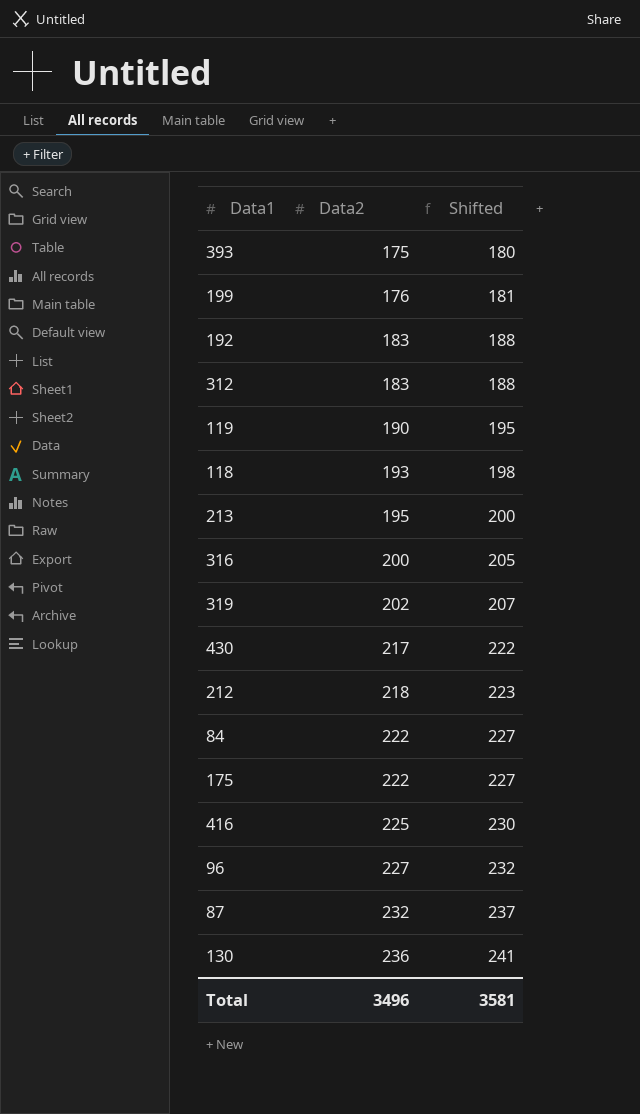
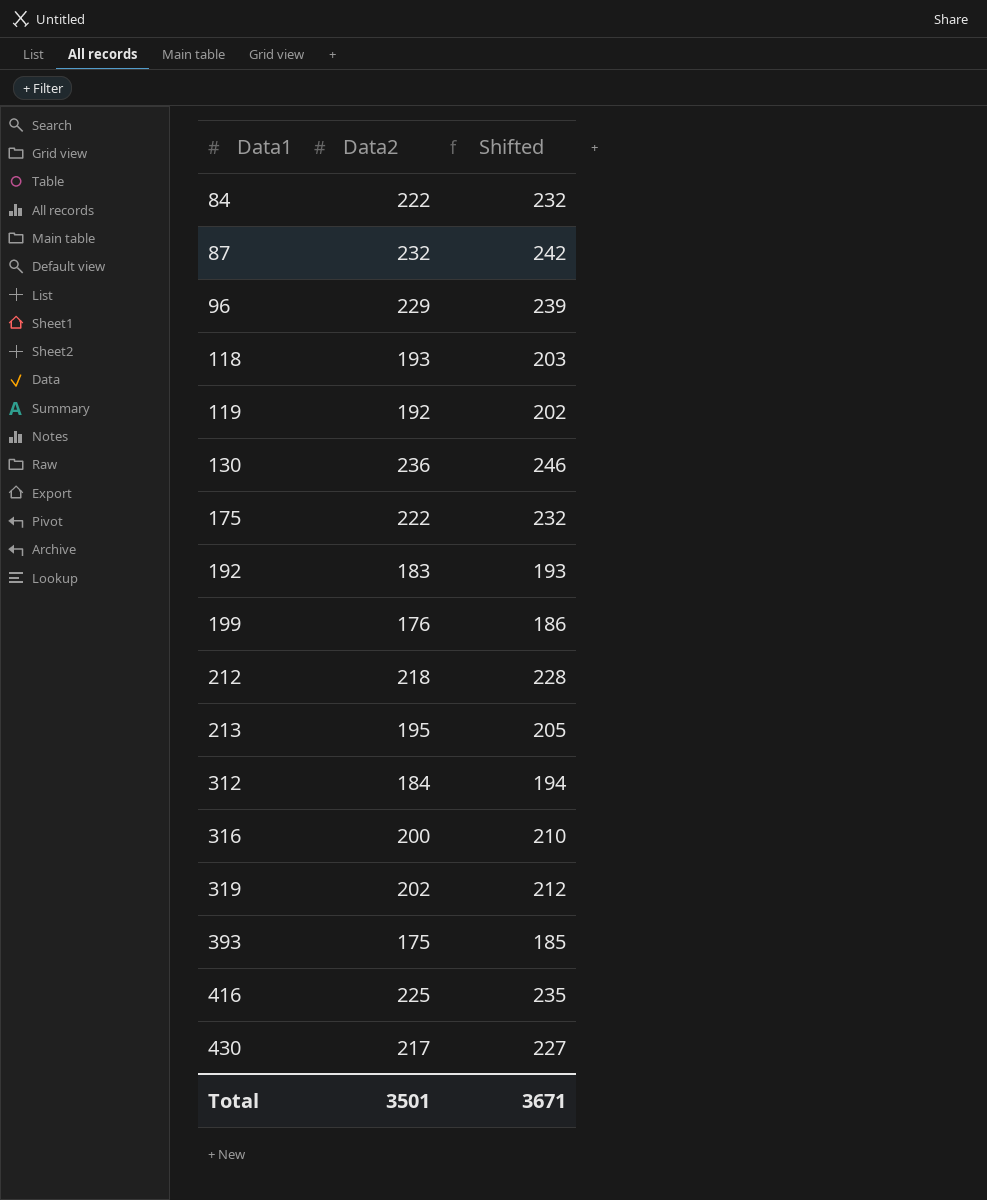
row order: Data2 ascending -> Data1 ascending
column Shifted | formula: [Data2] + 5 -> [Data2] + 10
96 | Data2: 227 -> 229
119 | Data2: 190 -> 192
312 | Data2: 183 -> 184
Total | Data2: 3496 -> 3501
Total | Shifted: 3581 -> 3671

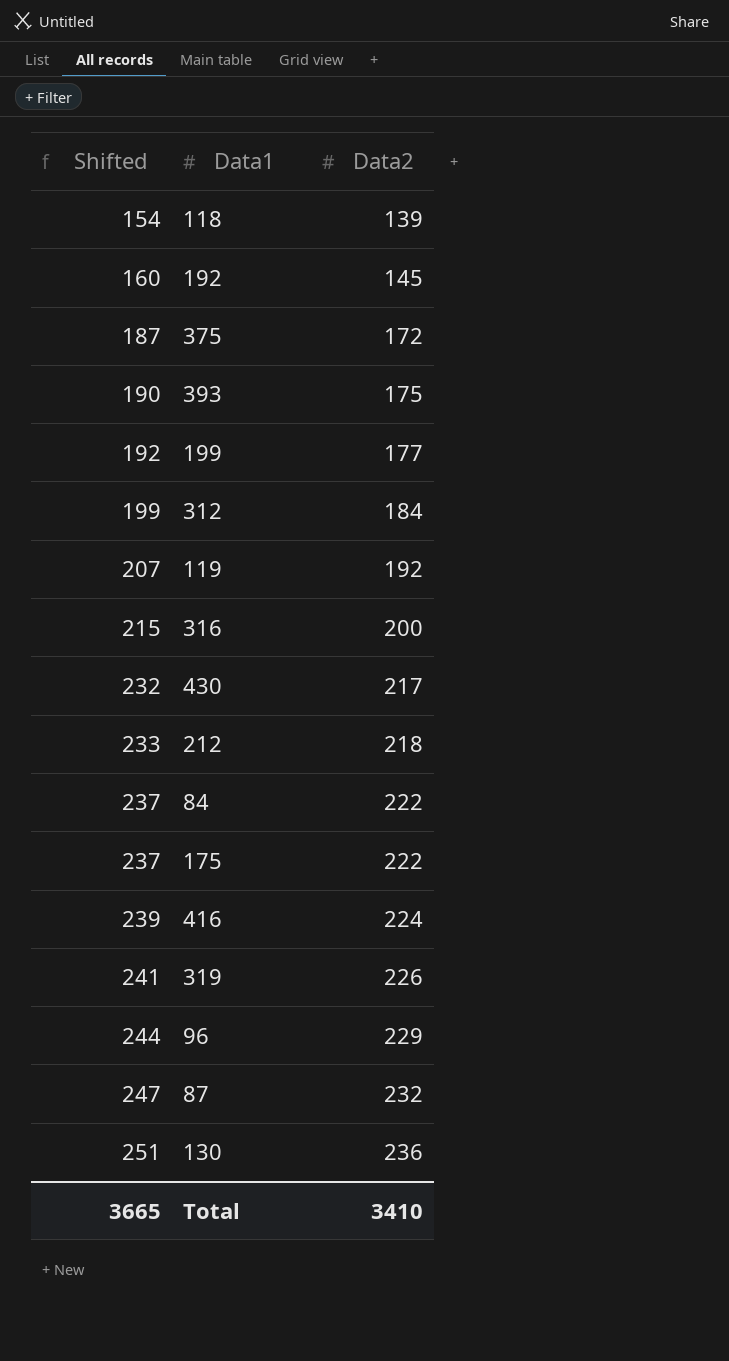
row order: Data1 ascending -> Shifted ascending
column Shifted | formula: [Data2] + 10 -> [Data2] + 15
column Shifted | position: 3 -> 1
row 213: 195 | 205 -> none
118 | Data2: 193 -> 139
192 | Data2: 183 -> 145
row 375: none -> 187 | 172
199 | Data2: 176 -> 177
416 | Data2: 225 -> 224
319 | Data2: 202 -> 226
Total | Shifted: 3671 -> 3665
Total | Data2: 3501 -> 3410

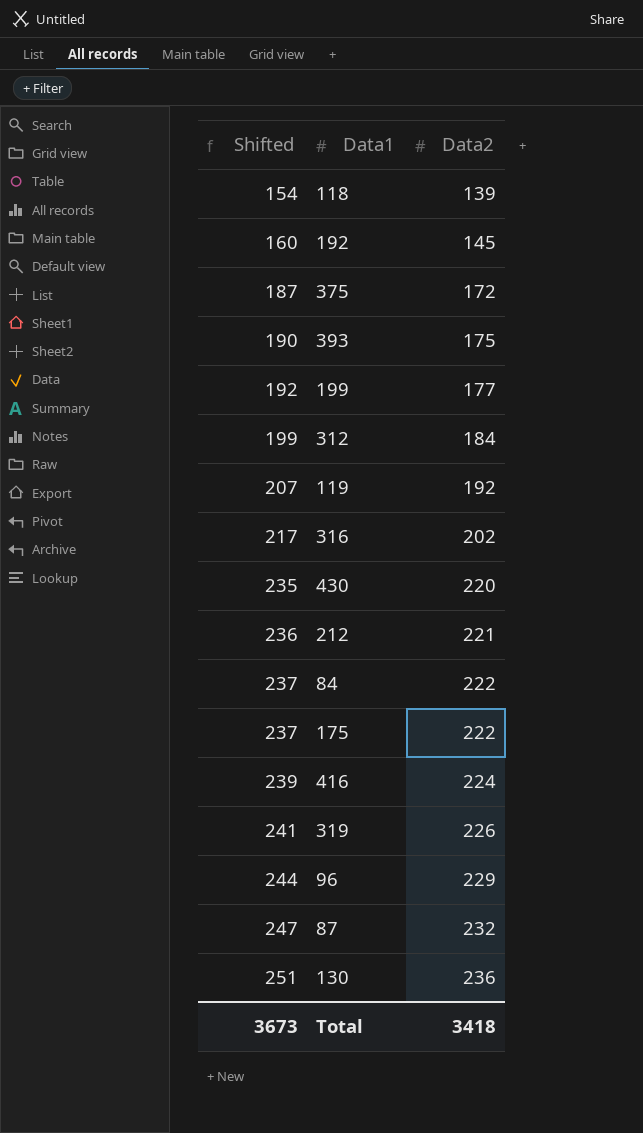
316 | Shifted: 215 -> 217
316 | Data2: 200 -> 202
430 | Shifted: 232 -> 235
430 | Data2: 217 -> 220
212 | Shifted: 233 -> 236
212 | Data2: 218 -> 221
Total | Shifted: 3665 -> 3673
Total | Data2: 3410 -> 3418

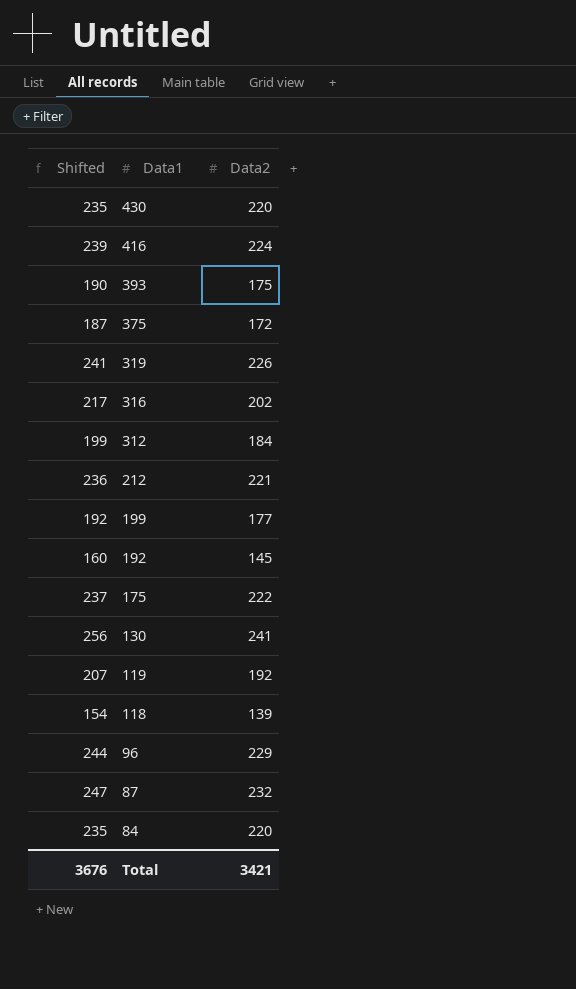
row order: Shifted ascending -> Data1 descending
130 | Shifted: 251 -> 256
130 | Data2: 236 -> 241
84 | Shifted: 237 -> 235
84 | Data2: 222 -> 220
Total | Shifted: 3673 -> 3676
Total | Data2: 3418 -> 3421

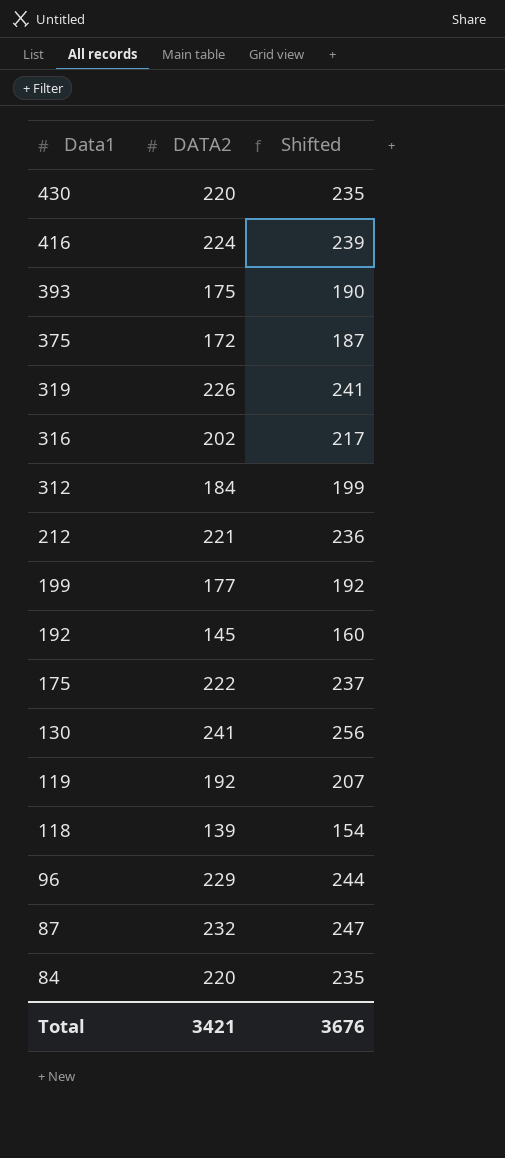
column name: Data2 -> DATA2
column Shifted | position: 1 -> 3

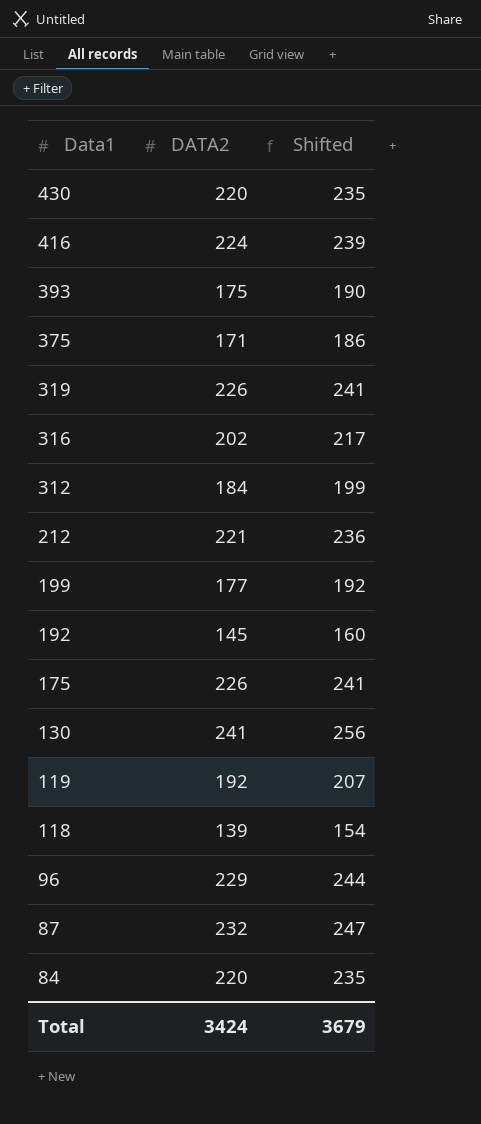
375 | DATA2: 172 -> 171
375 | Shifted: 187 -> 186
175 | DATA2: 222 -> 226
175 | Shifted: 237 -> 241
Total | DATA2: 3421 -> 3424
Total | Shifted: 3676 -> 3679

